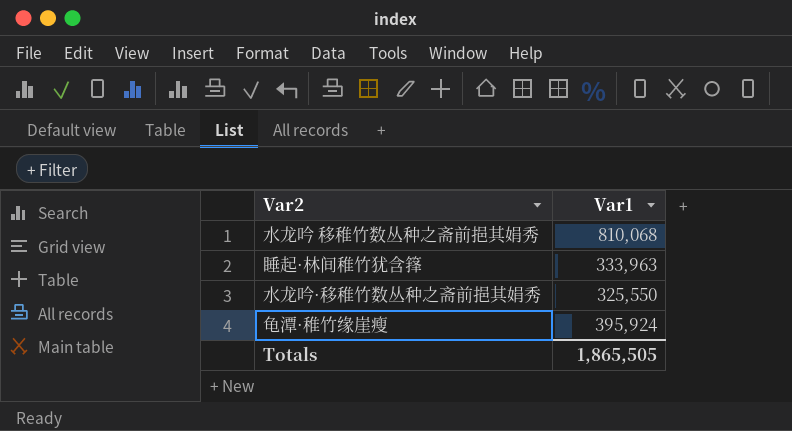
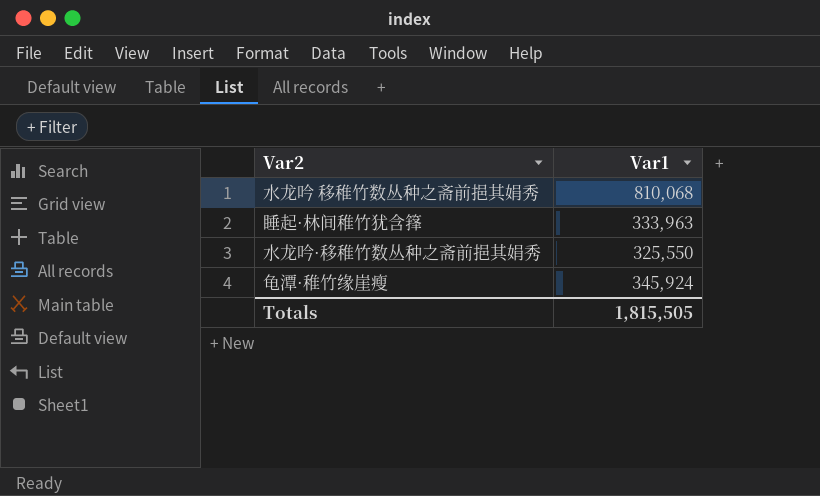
龟潭·稚竹缘崖瘦 | Var1: 395,924 -> 345,924
Totals | Var1: 1,865,505 -> 1,815,505

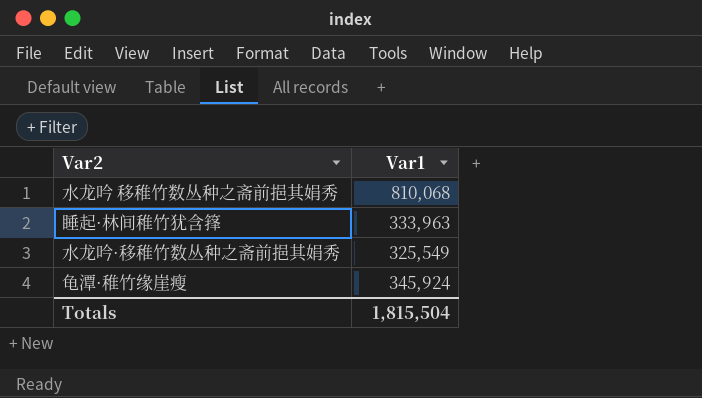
水龙吟·移稚竹数丛种之斋前挹其娟秀 | Var1: 325,550 -> 325,549
Totals | Var1: 1,815,505 -> 1,815,504

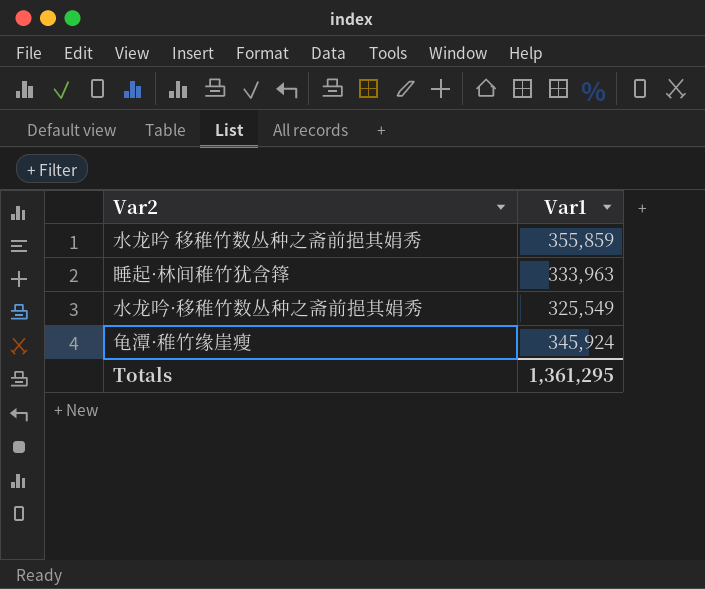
水龙吟 移稚竹数丛种之斋前挹其娟秀 | Var1: 810,068 -> 355,859
Totals | Var1: 1,815,504 -> 1,361,295

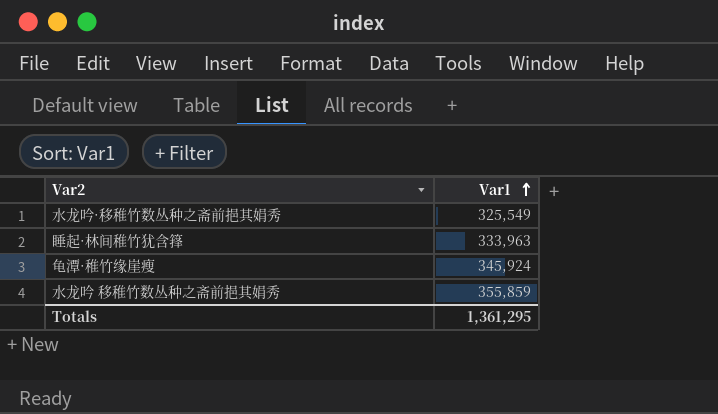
row order: none -> Var1 ascending

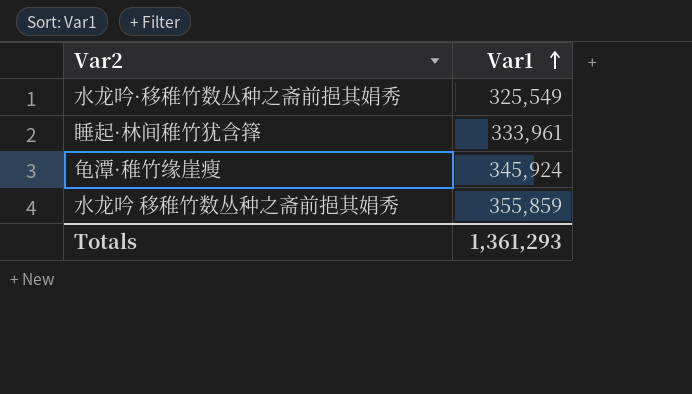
睡起·林间稚竹犹含箨 | Var1: 333,963 -> 333,961
Totals | Var1: 1,361,295 -> 1,361,293

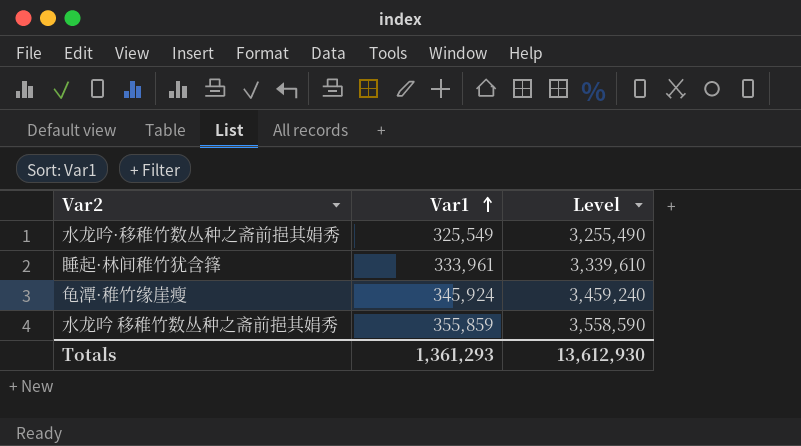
column Level | formula: none -> [Var1] * 10

